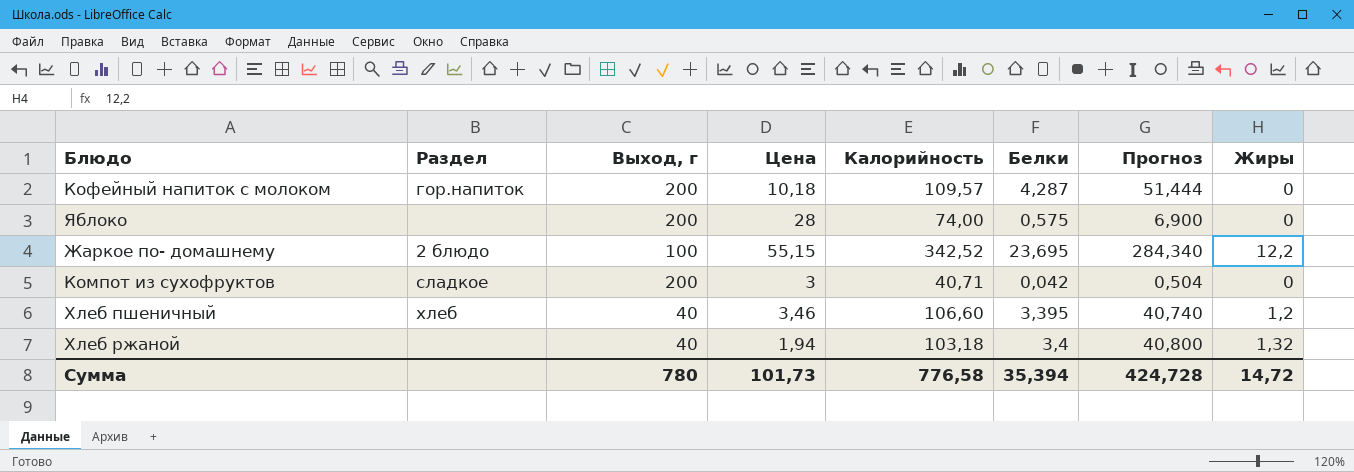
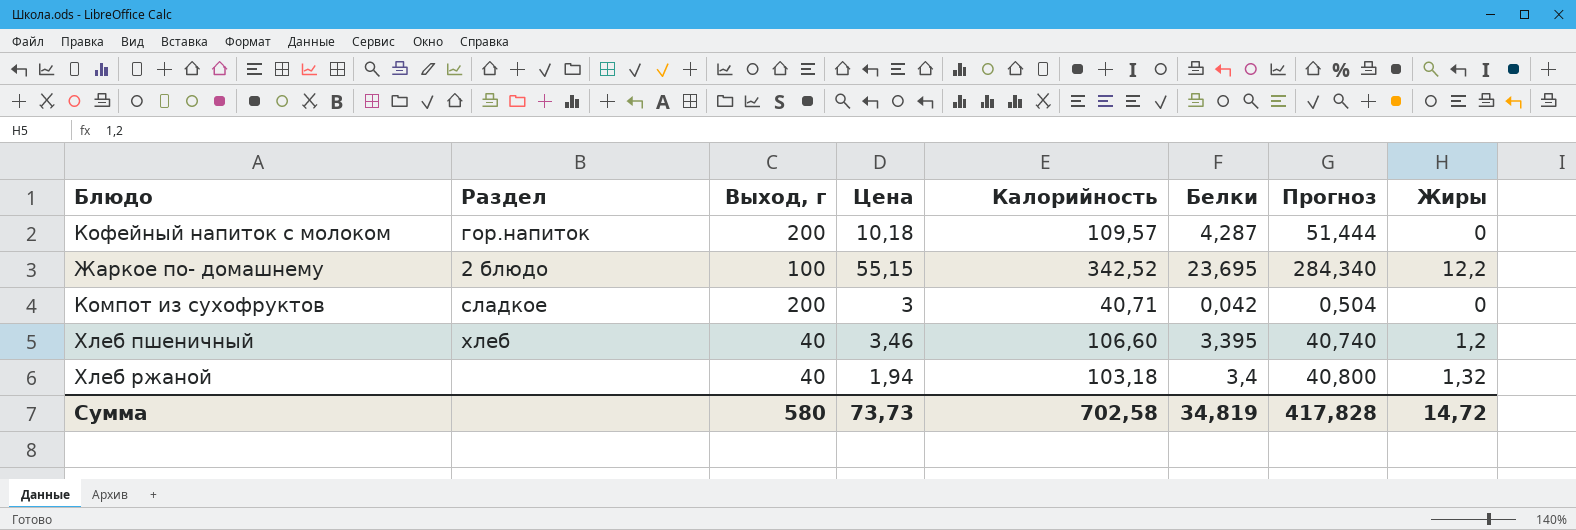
row Яблоко: none | 200 | 28 | 74,00 | 0,575 | 6,900 | 0 -> none
Сумма | Выход, г: 780 -> 580
Сумма | Цена: 101,73 -> 73,73
Сумма | Калорийность: 776,58 -> 702,58
Сумма | Белки: 35,394 -> 34,819
Сумма | Прогноз: 424,728 -> 417,828

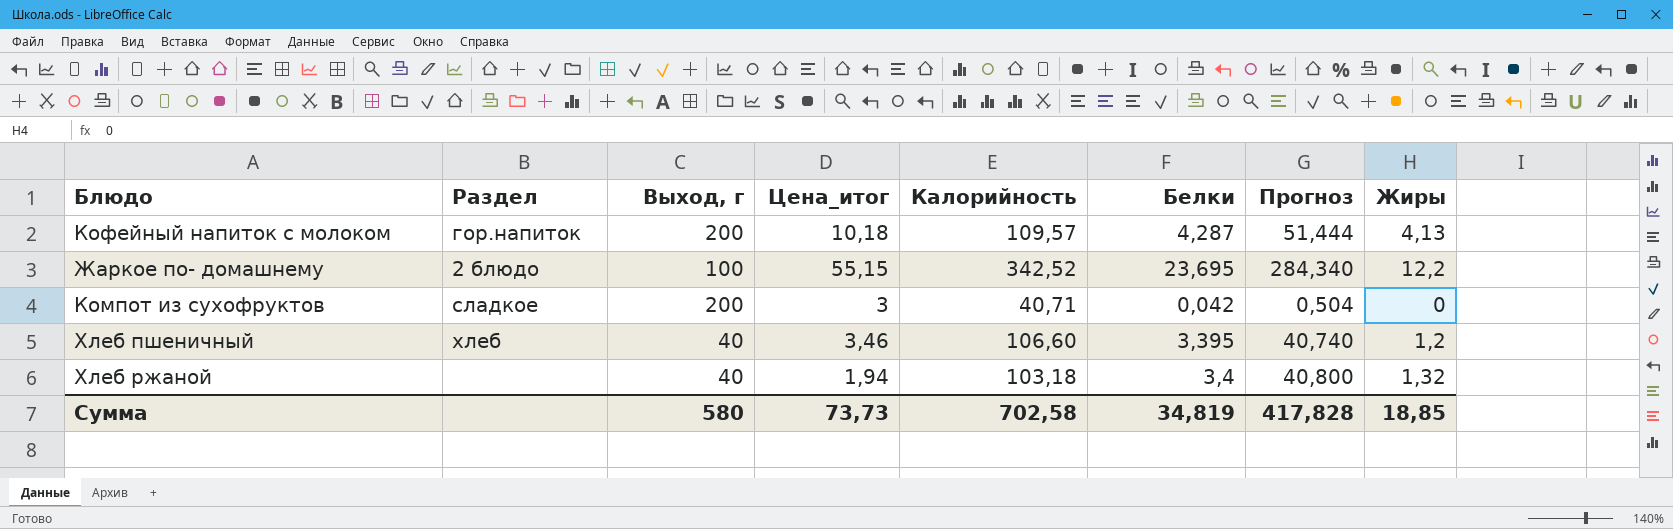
column name: Цена -> Цена_итог
Кофейный напиток с молоком | Жиры: 0 -> 4,13
Сумма | Жиры: 14,72 -> 18,85

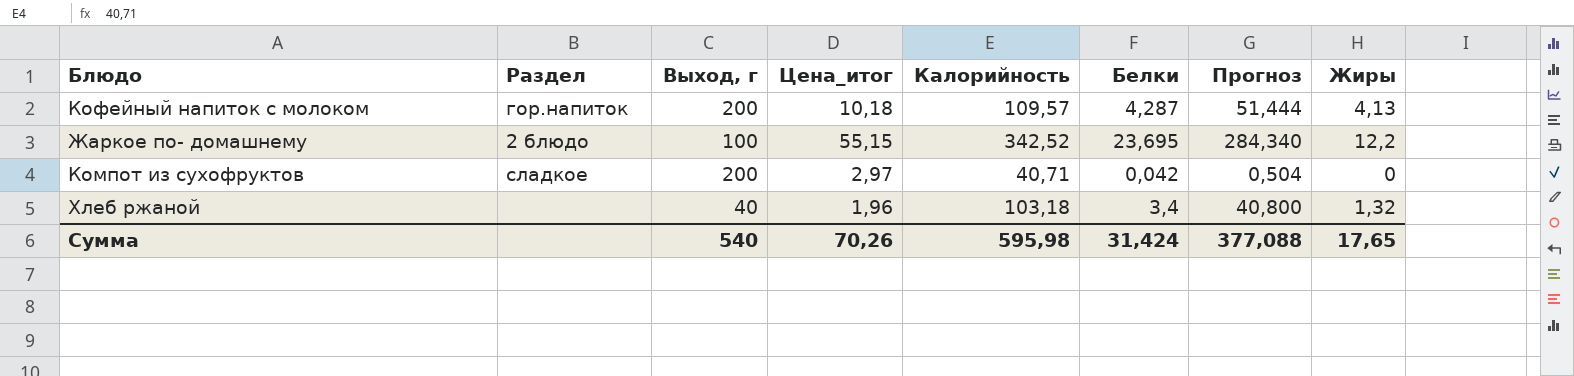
row Хлеб пшеничный: хлеб | 40 | 3,46 | 106,60 | 3,395 | 40,740 | 1,2 -> none
Компот из сухофруктов | Цена_итог: 3 -> 2,97
Хлеб ржаной | Цена_итог: 1,94 -> 1,96
Сумма | Выход, г: 580 -> 540
Сумма | Цена_итог: 73,73 -> 70,26
Сумма | Калорийность: 702,58 -> 595,98
Сумма | Белки: 34,819 -> 31,424
Сумма | Прогноз: 417,828 -> 377,088
Сумма | Жиры: 18,85 -> 17,65

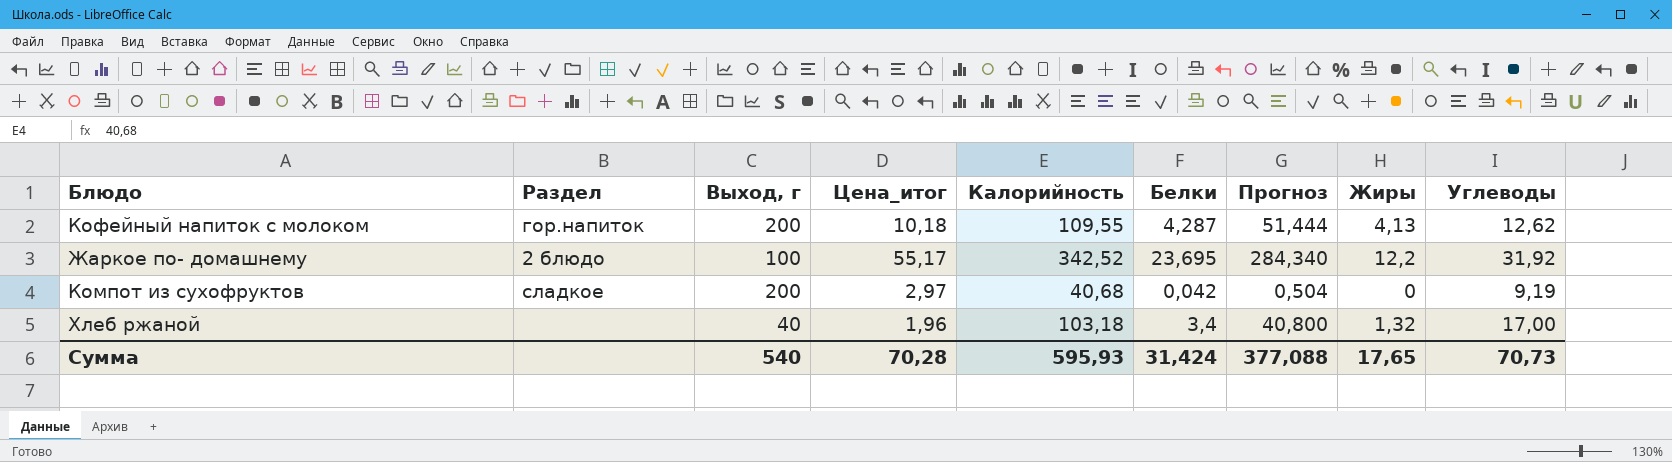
column Углеводы | position: none -> 9
Кофейный напиток с молоком | Калорийность: 109,57 -> 109,55
Жаркое по- домашнему | Цена_итог: 55,15 -> 55,17
Компот из сухофруктов | Калорийность: 40,71 -> 40,68
Сумма | Цена_итог: 70,26 -> 70,28
Сумма | Калорийность: 595,98 -> 595,93

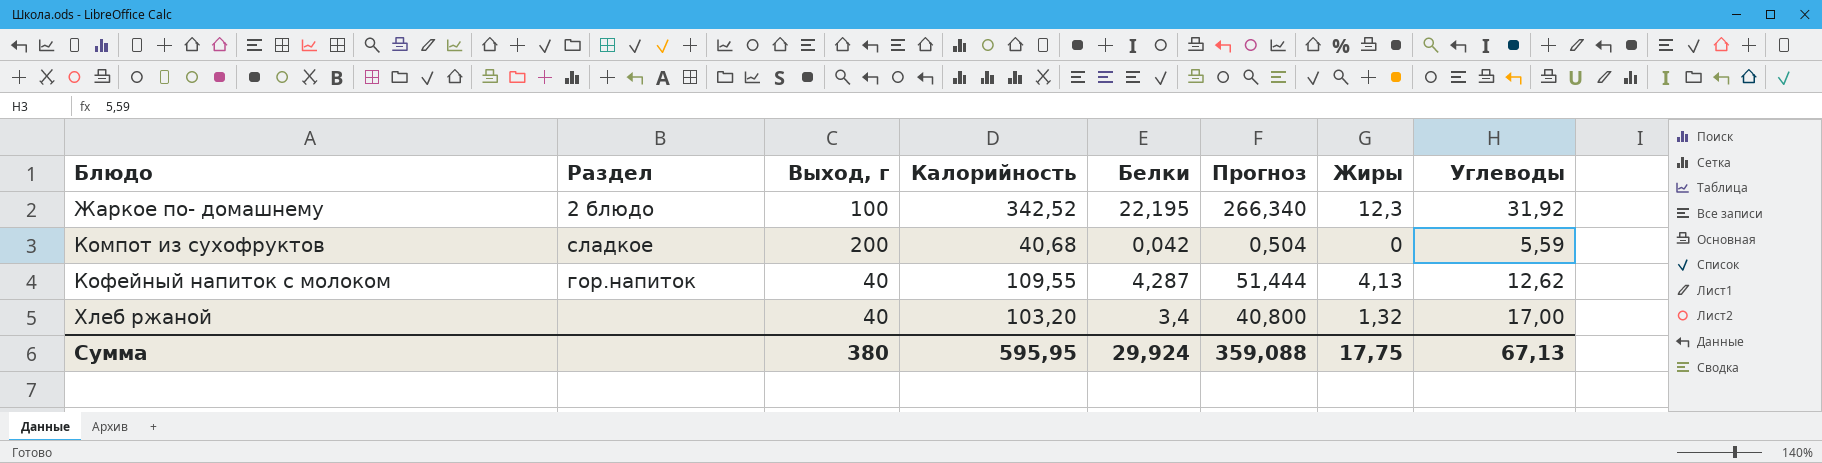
row order: none -> Блюдо ascending
column Цена_итог | position: 4 -> none
Жаркое по- домашнему | Белки: 23,695 -> 22,195
Жаркое по- домашнему | Прогноз: 284,340 -> 266,340
Жаркое по- домашнему | Жиры: 12,2 -> 12,3
Компот из сухофруктов | Углеводы: 9,19 -> 5,59
Кофейный напиток с молоком | Выход, г: 200 -> 40
Хлеб ржаной | Калорийность: 103,18 -> 103,20
Сумма | Выход, г: 540 -> 380
Сумма | Калорийность: 595,93 -> 595,95
Сумма | Белки: 31,424 -> 29,924
Сумма | Прогноз: 377,088 -> 359,088
Сумма | Жиры: 17,65 -> 17,75
Сумма | Углеводы: 70,73 -> 67,13

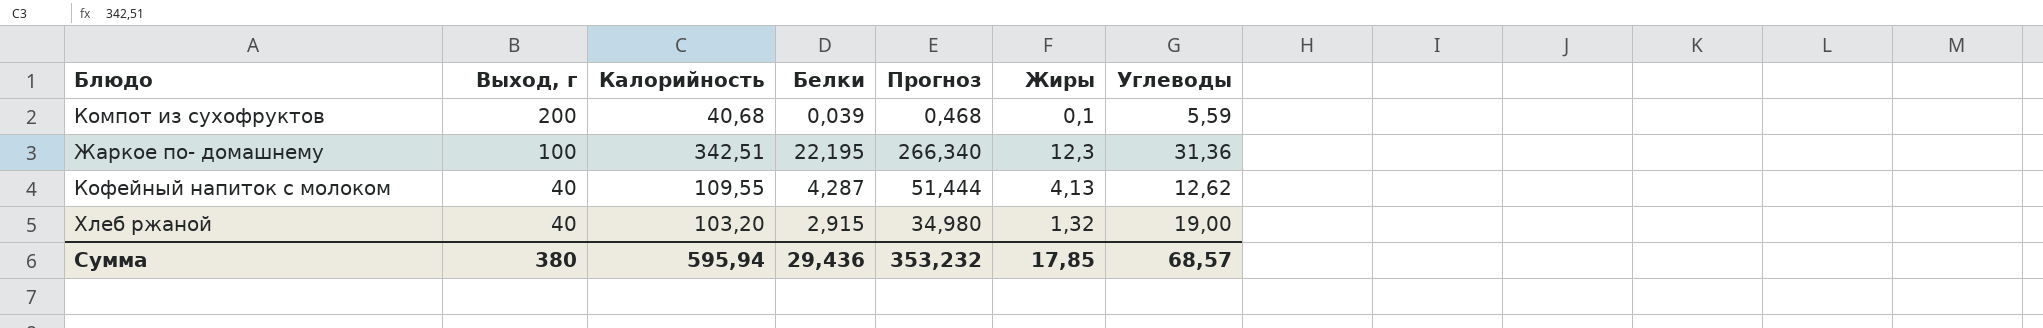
row order: Блюдо ascending -> Выход, г descending
column Раздел | position: 2 -> none
Компот из сухофруктов | Белки: 0,042 -> 0,039
Компот из сухофруктов | Прогноз: 0,504 -> 0,468
Компот из сухофруктов | Жиры: 0 -> 0,1
Жаркое по- домашнему | Калорийность: 342,52 -> 342,51
Жаркое по- домашнему | Углеводы: 31,92 -> 31,36
Хлеб ржаной | Белки: 3,4 -> 2,915
Хлеб ржаной | Прогноз: 40,800 -> 34,980
Хлеб ржаной | Углеводы: 17,00 -> 19,00
Сумма | Калорийность: 595,95 -> 595,94
Сумма | Белки: 29,924 -> 29,436
Сумма | Прогноз: 359,088 -> 353,232
Сумма | Жиры: 17,75 -> 17,85
Сумма | Углеводы: 67,13 -> 68,57

